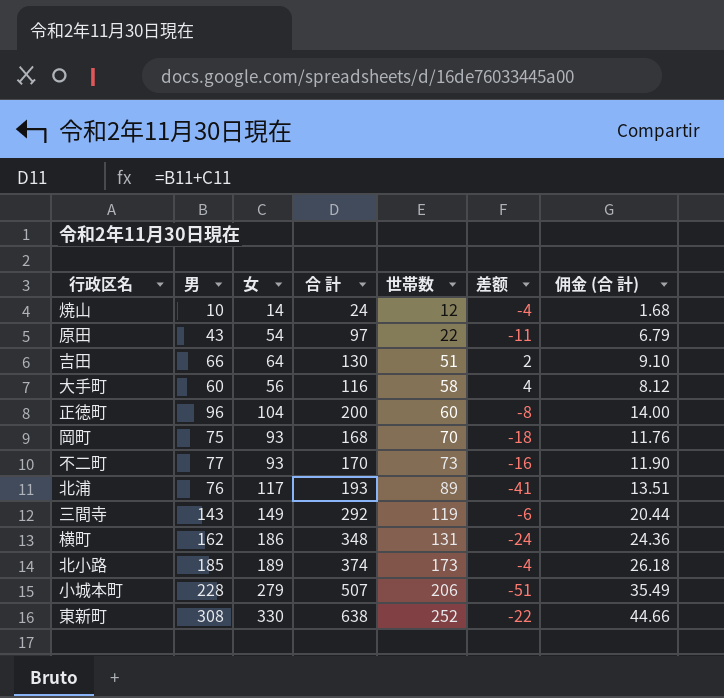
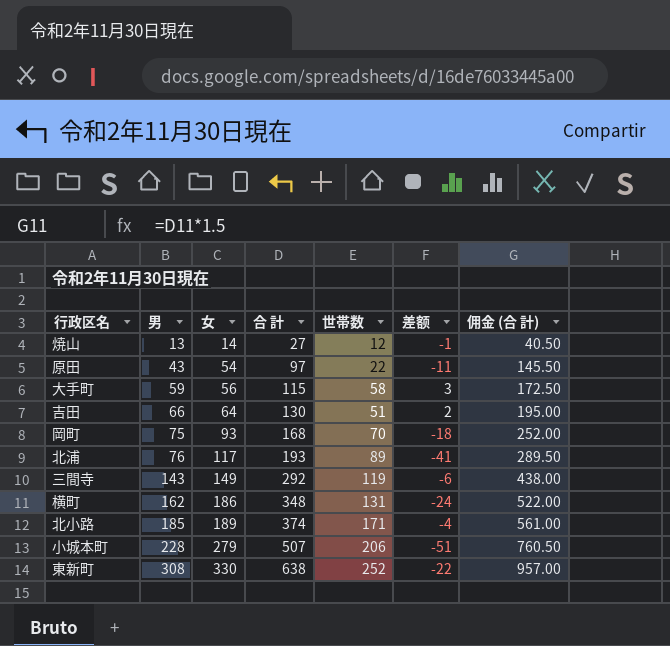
row order: 世帯数 ascending -> 男 ascending
column 佣金 (合 計) | formula: [合 計] * 0.07 -> [合 計] * 1.5
row 正徳町: 96 | 104 | 200 | 60 | -8 | 14.00 -> none
row 不二町: 77 | 93 | 170 | 73 | -16 | 11.90 -> none
焼山 | 男: 10 -> 13
焼山 | 合 計: 24 -> 27
焼山 | 差额: -4 -> -1
大手町 | 男: 60 -> 59
大手町 | 合 計: 116 -> 115
大手町 | 差额: 4 -> 3
北小路 | 世帯数: 173 -> 171

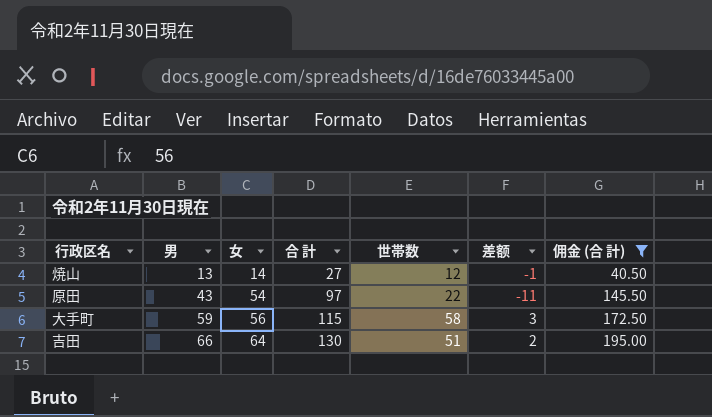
filter: none -> 佣金 (合 計) <= 195.00

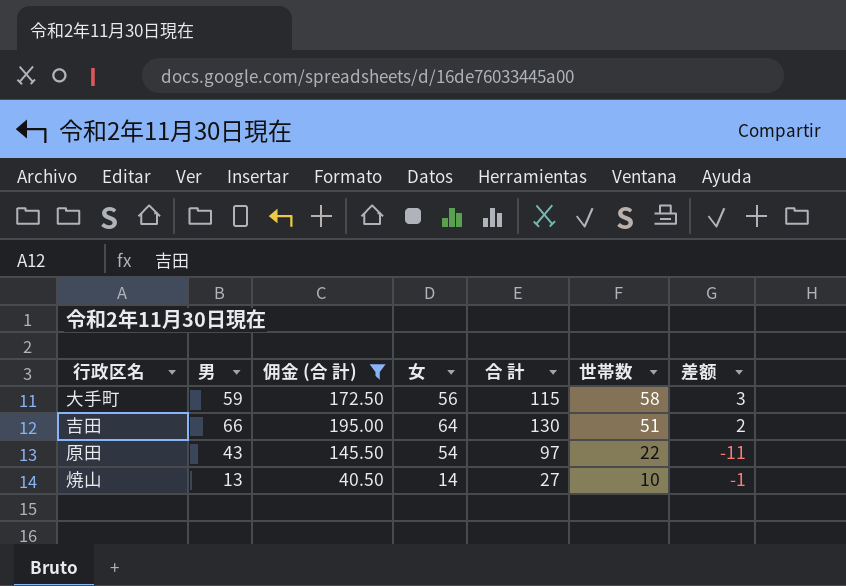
row order: 男 ascending -> 世帯数 descending
column 佣金 (合 計) | position: 7 -> 3
焼山 | 世帯数: 12 -> 10

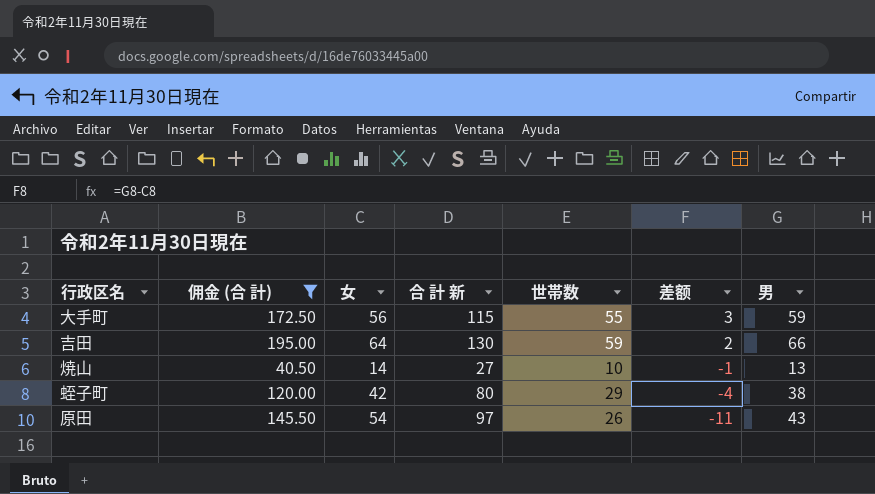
row order: 世帯数 descending -> 差额 descending
column name: 合 計 -> 合 計 新
column 男 | position: 2 -> 7
大手町 | 世帯数: 58 -> 55
吉田 | 世帯数: 51 -> 59
row 蛭子町: none -> 120.00 | 42 | 80 | 29 | -4 | 38
原田 | 世帯数: 22 -> 26

